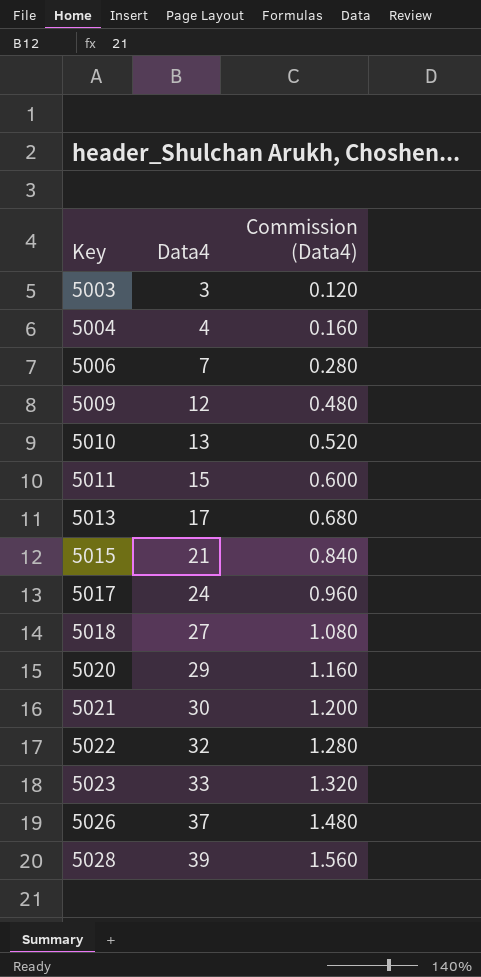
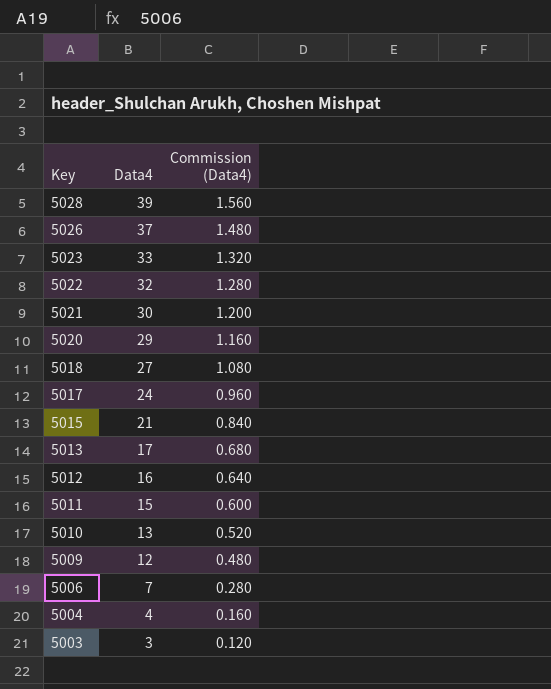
row order: Key ascending -> Key descending
row 5012: none -> 16 | 0.640

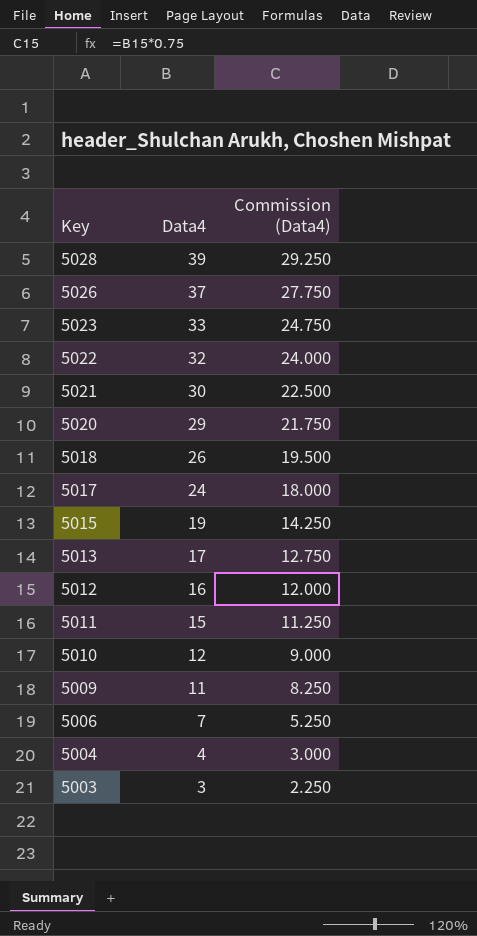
column Commission (Data4) | formula: [Data4] * 0.04 -> [Data4] * 0.75
5018 | Data4: 27 -> 26
5015 | Data4: 21 -> 19
5010 | Data4: 13 -> 12
5009 | Data4: 12 -> 11

